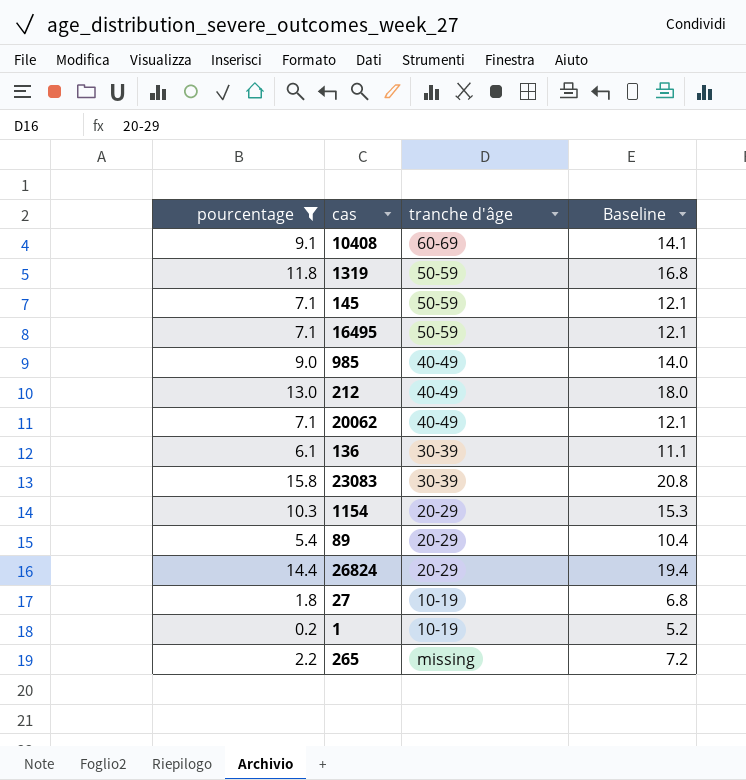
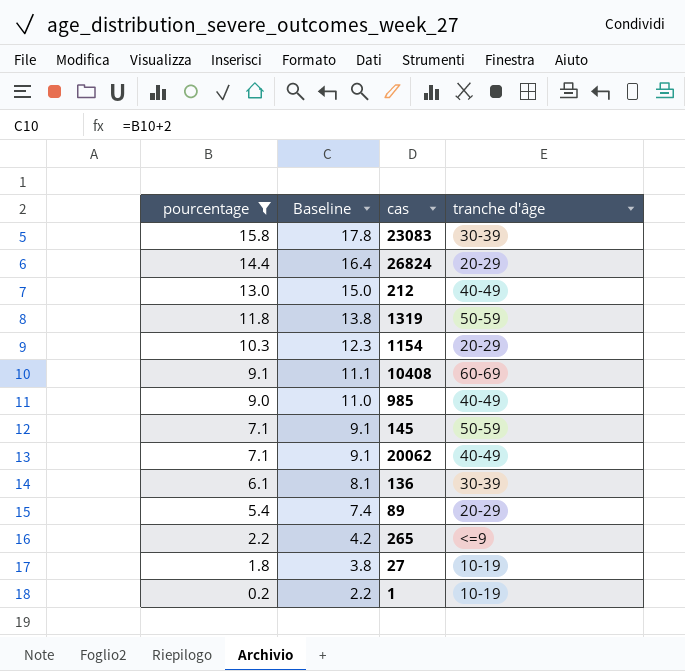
row order: none -> pourcentage descending
column Baseline | formula: [pourcentage] + 5 -> [pourcentage] + 2
column Baseline | position: 4 -> 2
row 16495: 7.1 | 50-59 | 12.1 -> none
265 | tranche d'âge: missing -> <=9

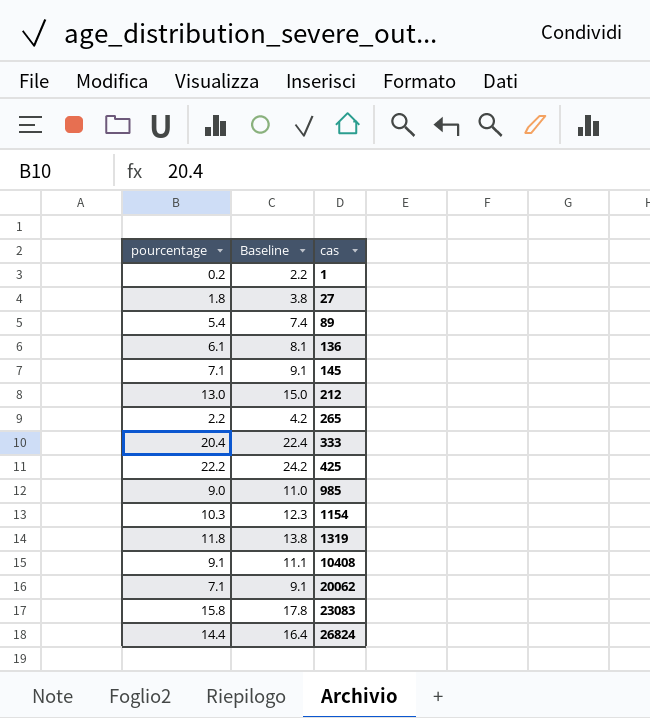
filter: pourcentage <= 15.8 -> none
row order: pourcentage descending -> cas ascending
column tranche d'âge | position: 4 -> none

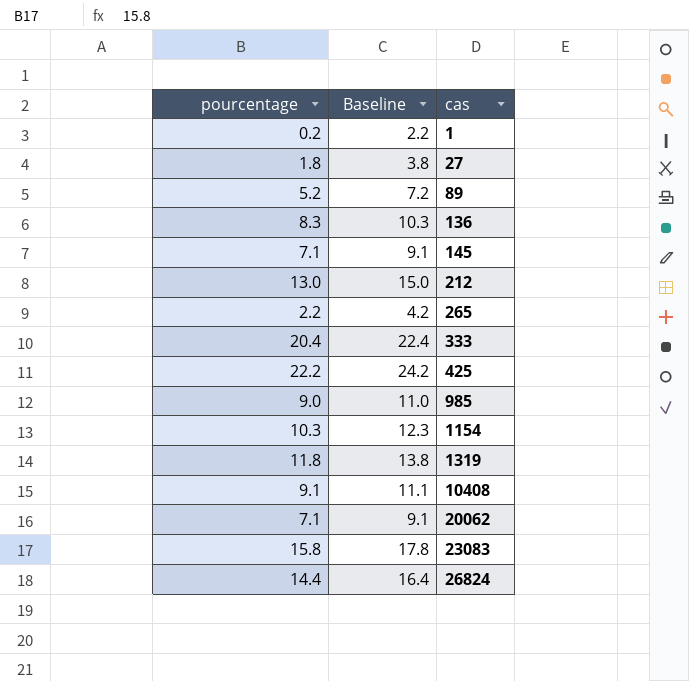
89 | pourcentage: 5.4 -> 5.2
89 | Baseline: 7.4 -> 7.2
136 | pourcentage: 6.1 -> 8.3
136 | Baseline: 8.1 -> 10.3

